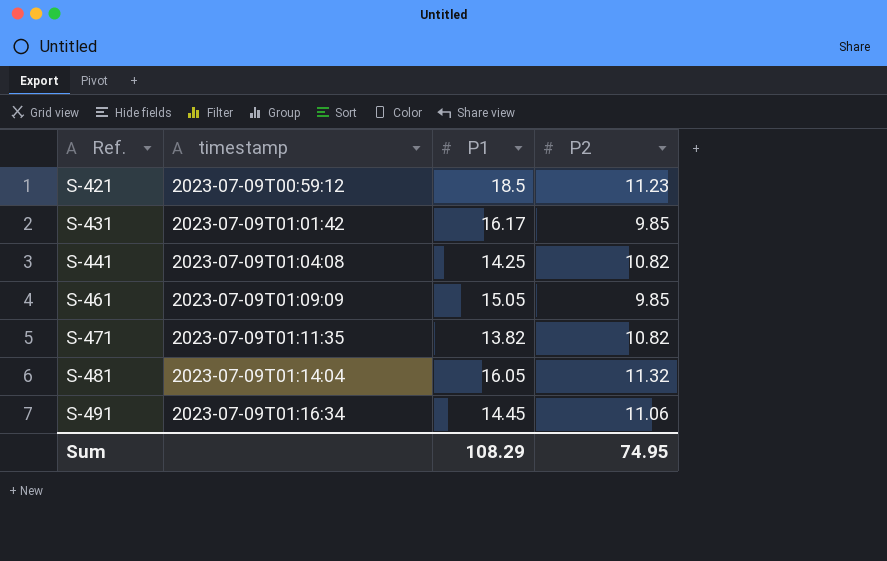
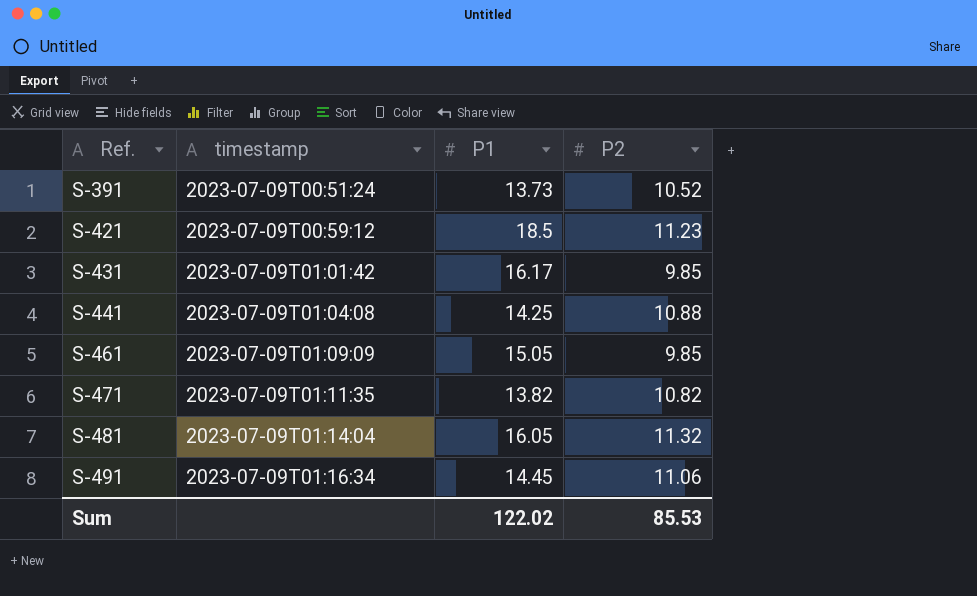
row S-391: none -> 2023-07-09T00:51:24 | 13.73 | 10.52
S-441 | P2: 10.82 -> 10.88
Sum | P1: 108.29 -> 122.02
Sum | P2: 74.95 -> 85.53

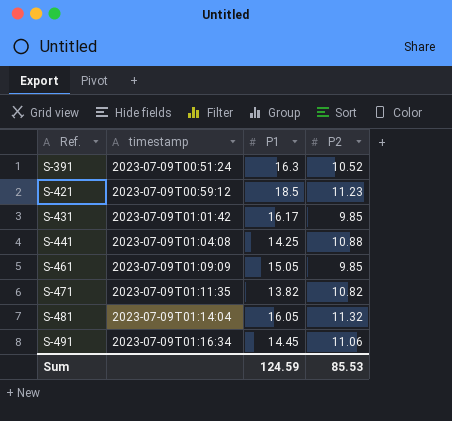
S-391 | P1: 13.73 -> 16.3
Sum | P1: 122.02 -> 124.59

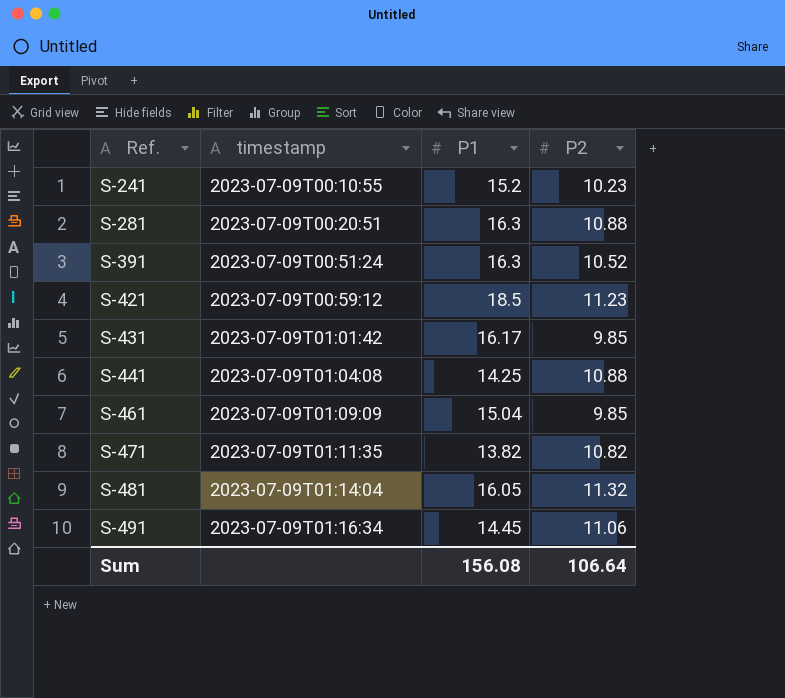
row S-241: none -> 2023-07-09T00:10:55 | 15.2 | 10.23
row S-281: none -> 2023-07-09T00:20:51 | 16.3 | 10.88
S-461 | P1: 15.05 -> 15.04
Sum | P1: 124.59 -> 156.08
Sum | P2: 85.53 -> 106.64

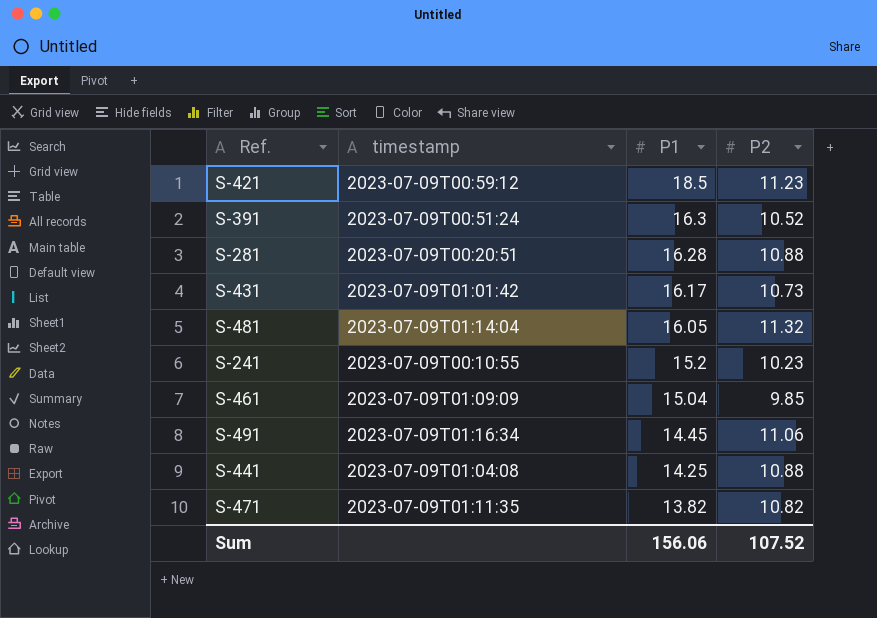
row order: Ref. ascending -> P1 descending
S-281 | P1: 16.3 -> 16.28
S-431 | P2: 9.85 -> 10.73
Sum | P1: 156.08 -> 156.06
Sum | P2: 106.64 -> 107.52

